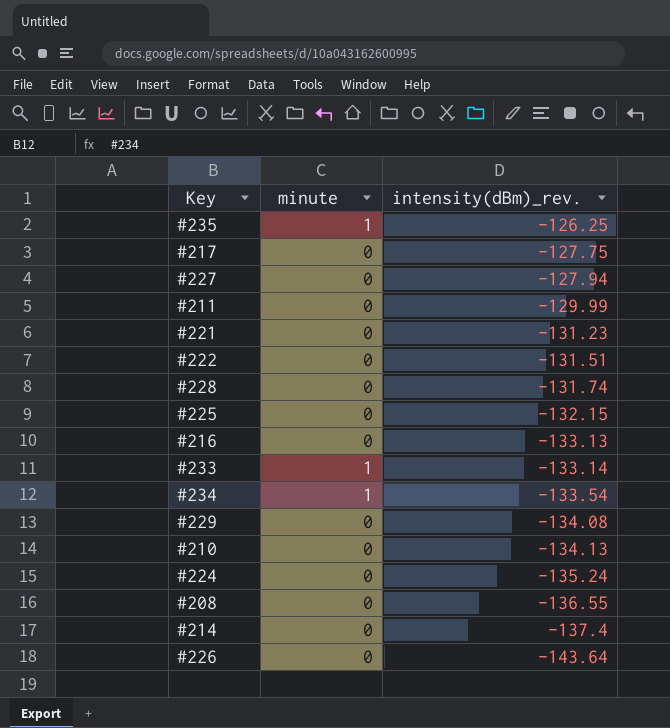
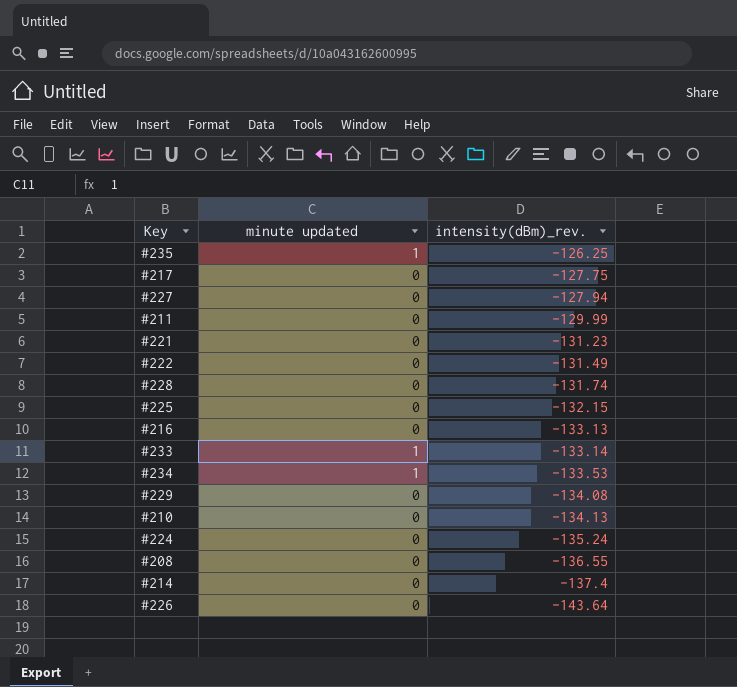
column name: minute -> minute updated
#222 | intensity(dBm)_rev.: -131.51 -> -131.49
#234 | intensity(dBm)_rev.: -133.54 -> -133.53

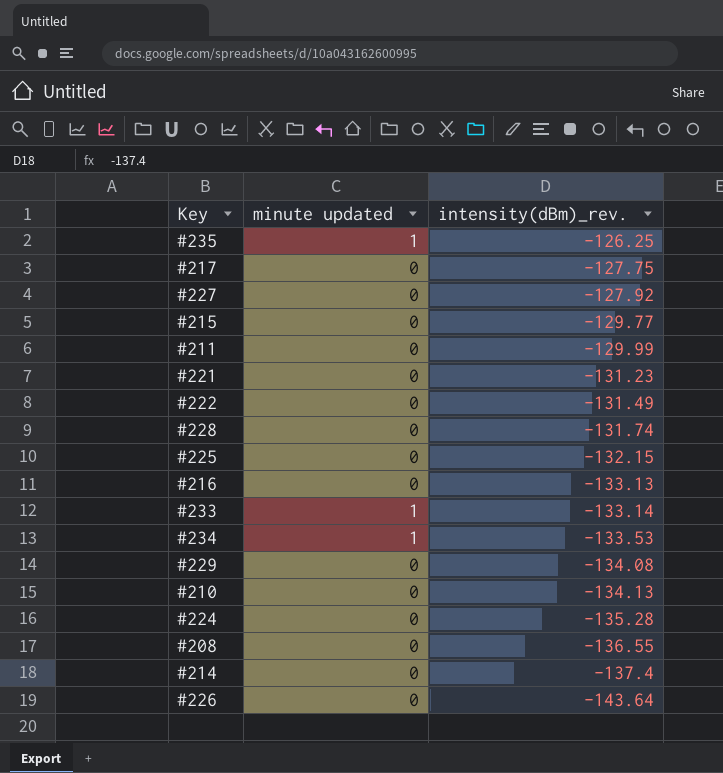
#227 | intensity(dBm)_rev.: -127.94 -> -127.92
row #215: none -> 0 | -129.77
#224 | intensity(dBm)_rev.: -135.24 -> -135.28

